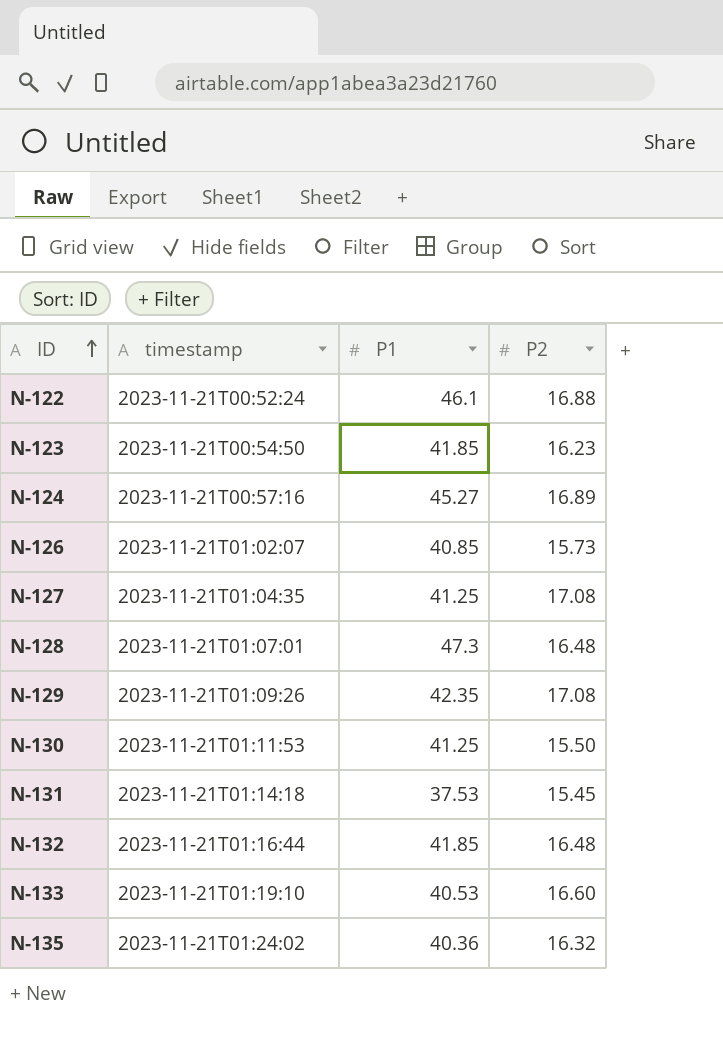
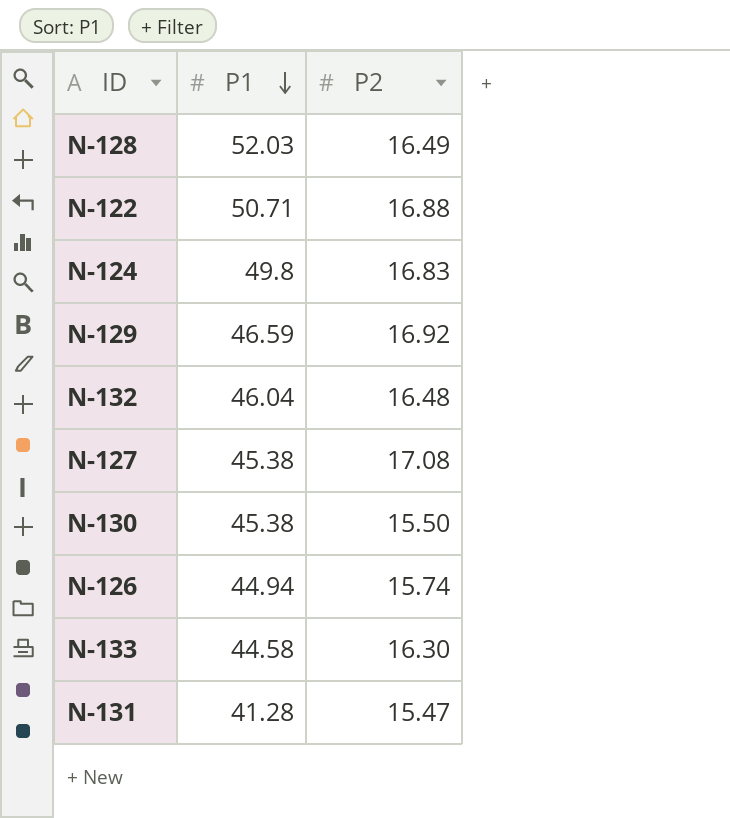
row order: ID ascending -> P1 descending
column timestamp | position: 2 -> none
row N-123: 2023-11-21T00:54:50 | 41.85 | 16.23 -> none
row N-135: 2023-11-21T01:24:02 | 40.36 | 16.32 -> none
N-128 | P1: 47.3 -> 52.03
N-128 | P2: 16.48 -> 16.49
N-122 | P1: 46.1 -> 50.71
N-124 | P1: 45.27 -> 49.8
N-124 | P2: 16.89 -> 16.83
N-129 | P1: 42.35 -> 46.59
N-129 | P2: 17.08 -> 16.92
N-132 | P1: 41.85 -> 46.04
N-127 | P1: 41.25 -> 45.38
N-130 | P1: 41.25 -> 45.38
N-126 | P1: 40.85 -> 44.94
N-126 | P2: 15.73 -> 15.74
N-133 | P1: 40.53 -> 44.58
N-133 | P2: 16.60 -> 16.30
N-131 | P1: 37.53 -> 41.28
N-131 | P2: 15.45 -> 15.47

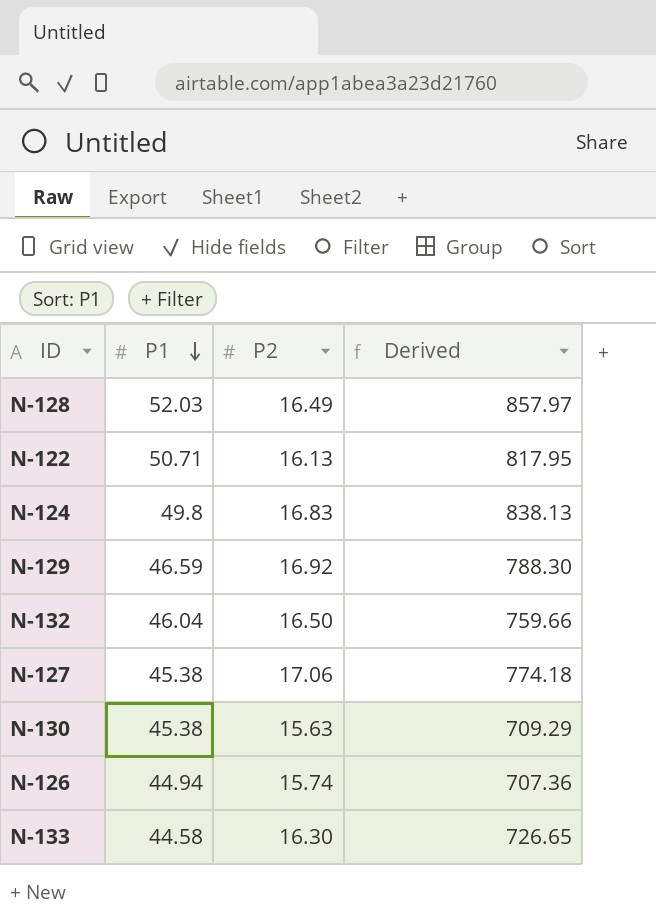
column Derived | formula: none -> [P1] * [P2]
row N-131: 41.28 | 15.47 -> none
N-122 | P2: 16.88 -> 16.13
N-132 | P2: 16.48 -> 16.50
N-127 | P2: 17.08 -> 17.06
N-130 | P2: 15.50 -> 15.63

